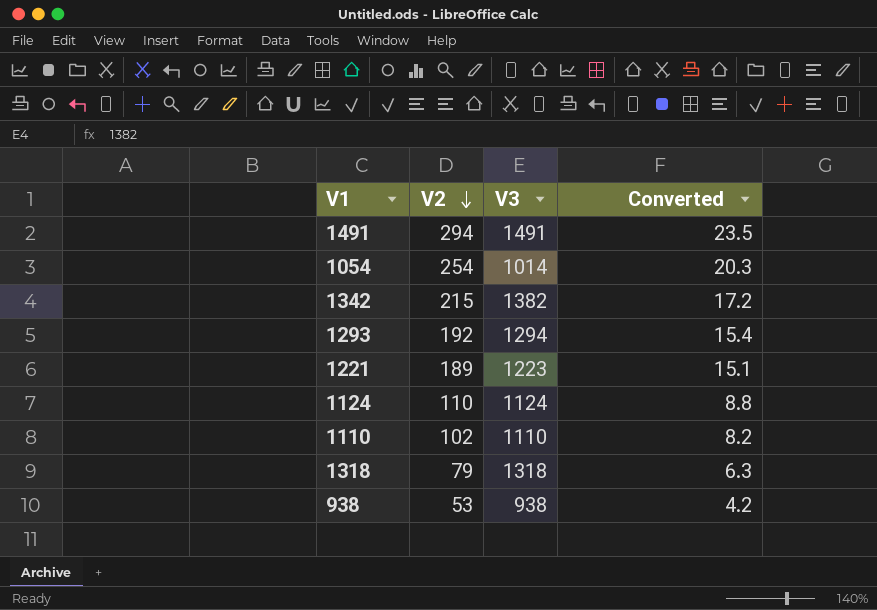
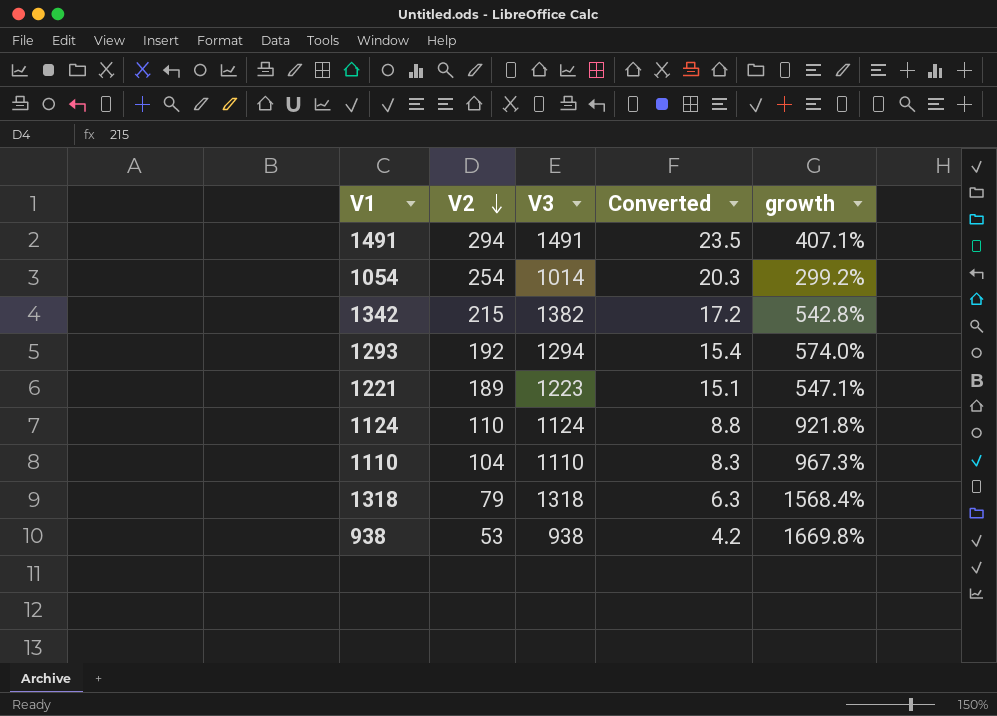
column growth | formula: none -> ([V3] - [V2]) / [V2]
1110 | V2: 102 -> 104
1110 | Converted: 8.2 -> 8.3

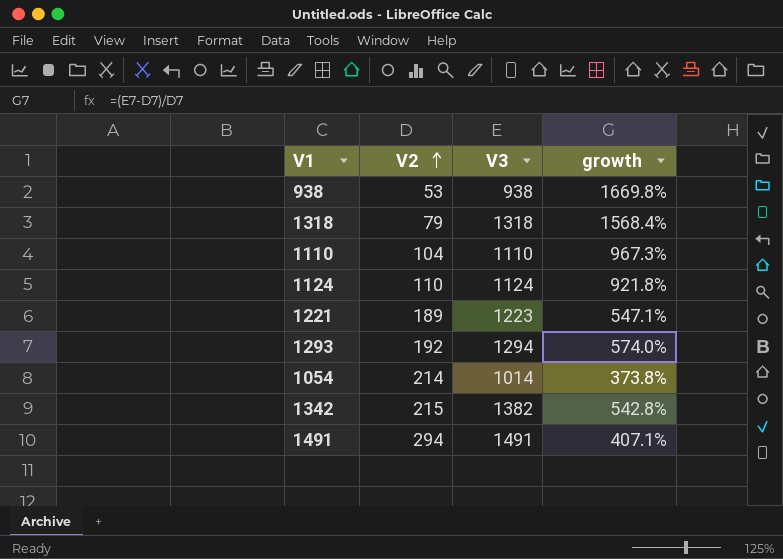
row order: V2 descending -> V2 ascending
column Converted | formula: [V2] * 0.08 -> none
1054 | V2: 254 -> 214
1054 | growth: 299.2% -> 373.8%

